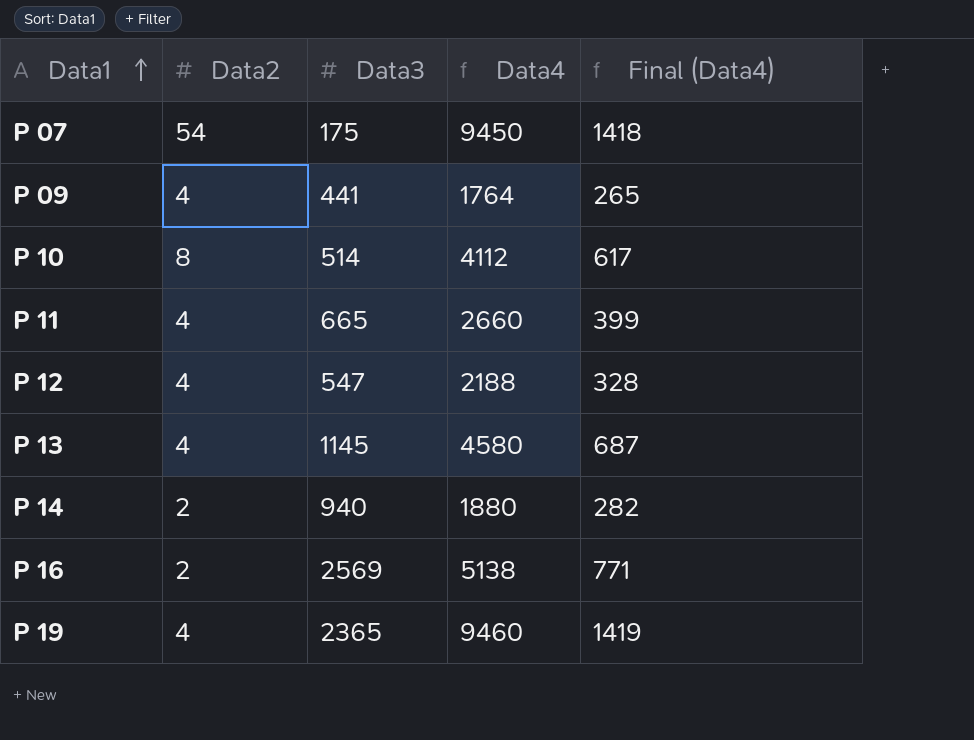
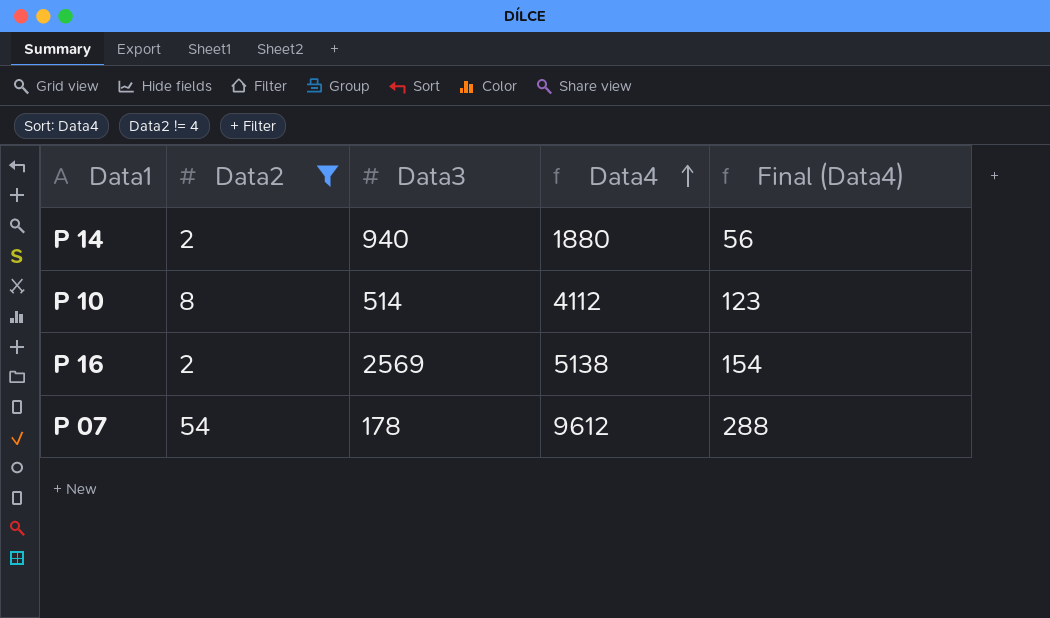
filter: none -> Data2 != 4
row order: Data1 ascending -> Data4 ascending
column Final (Data4) | formula: [Data4] * 0.15 -> [Data4] * 0.03
P 07 | Data3: 175 -> 178
P 07 | Data4: 9450 -> 9612

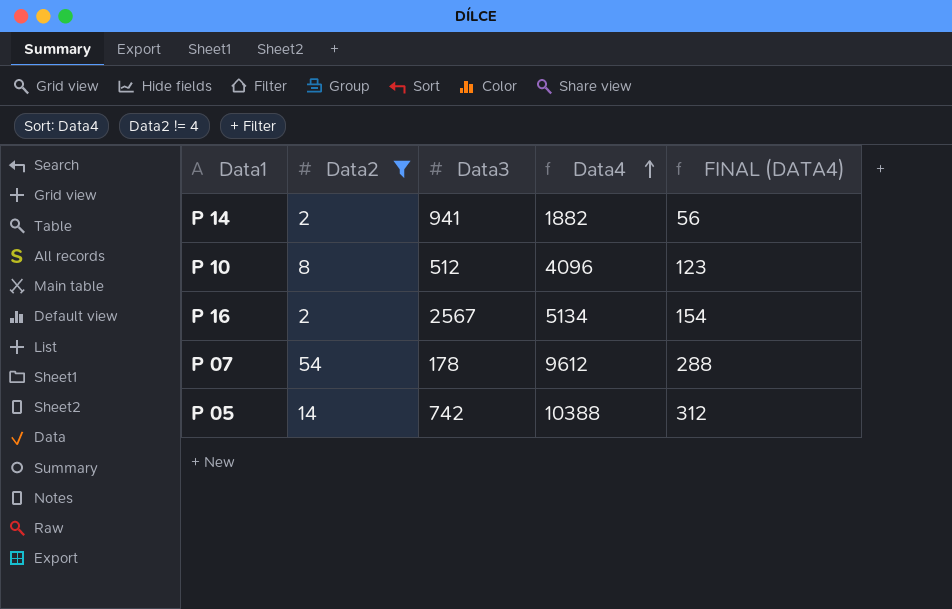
column name: Final (Data4) -> FINAL (DATA4)
P 14 | Data3: 940 -> 941
P 14 | Data4: 1880 -> 1882
P 10 | Data3: 514 -> 512
P 10 | Data4: 4112 -> 4096
P 16 | Data3: 2569 -> 2567
P 16 | Data4: 5138 -> 5134
row P 05: none -> 14 | 742 | 10388 | 312

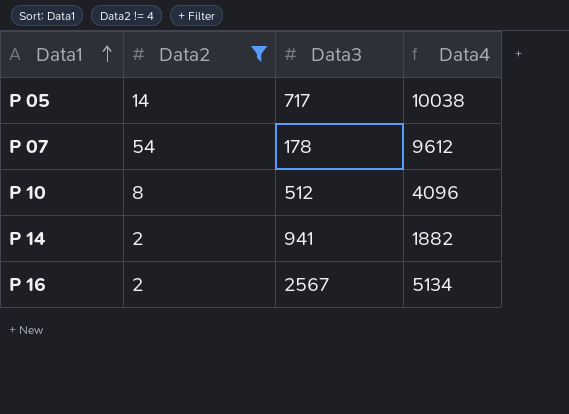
row order: Data4 ascending -> Data1 ascending
column FINAL (DATA4) | formula: [Data4] * 0.03 -> none
P 05 | Data3: 742 -> 717
P 05 | Data4: 10388 -> 10038

